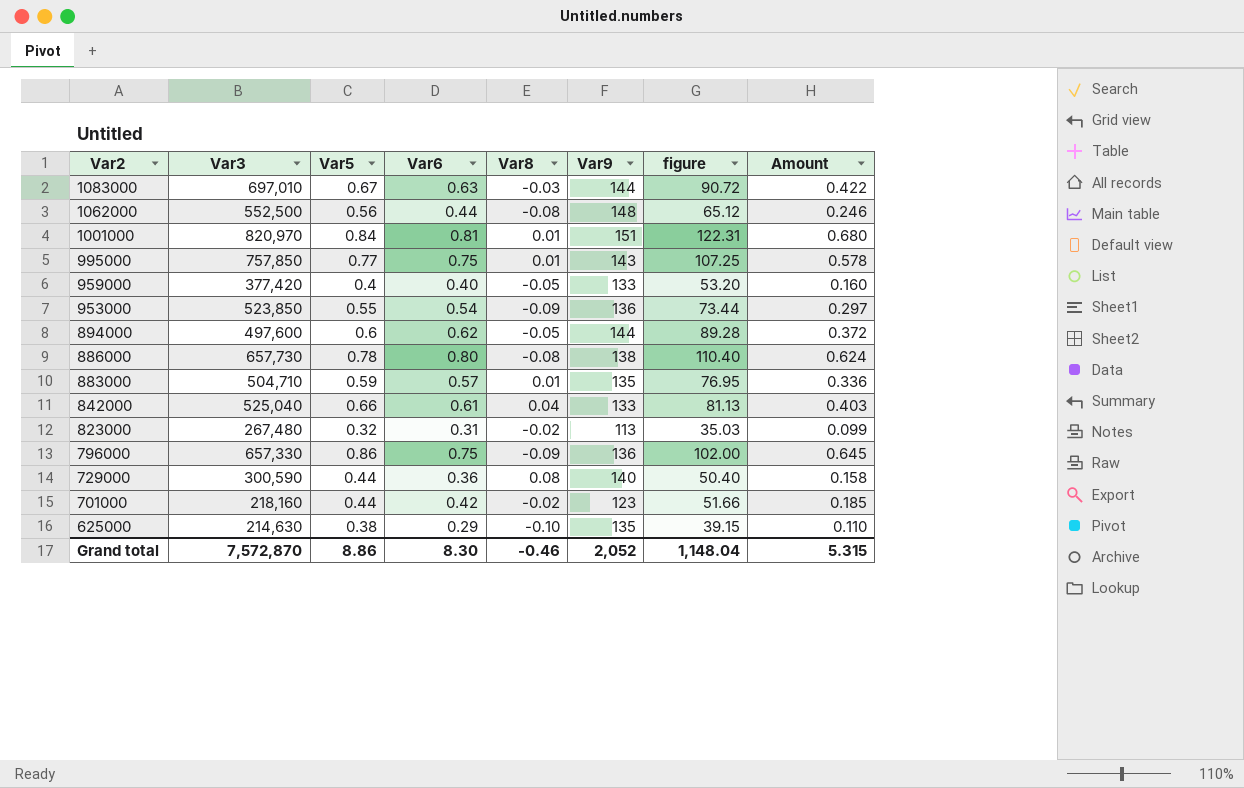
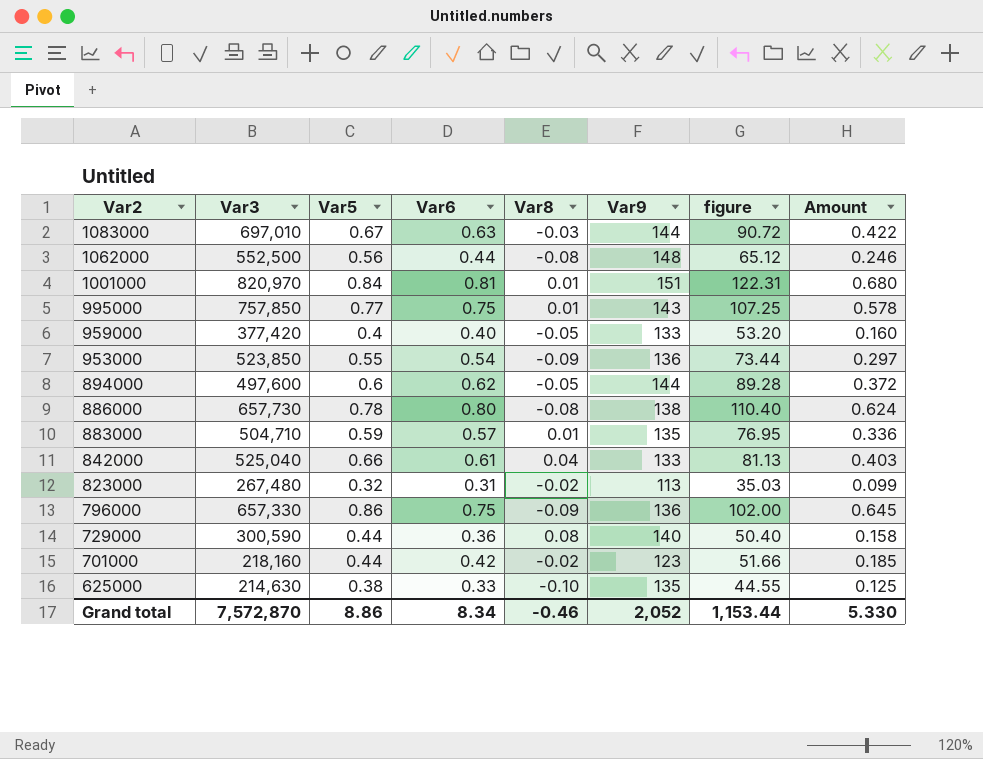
625000 | Var6: 0.29 -> 0.33
625000 | figure: 39.15 -> 44.55
625000 | Amount: 0.110 -> 0.125
Grand total | Var6: 8.30 -> 8.34
Grand total | figure: 1,148.04 -> 1,153.44
Grand total | Amount: 5.315 -> 5.330

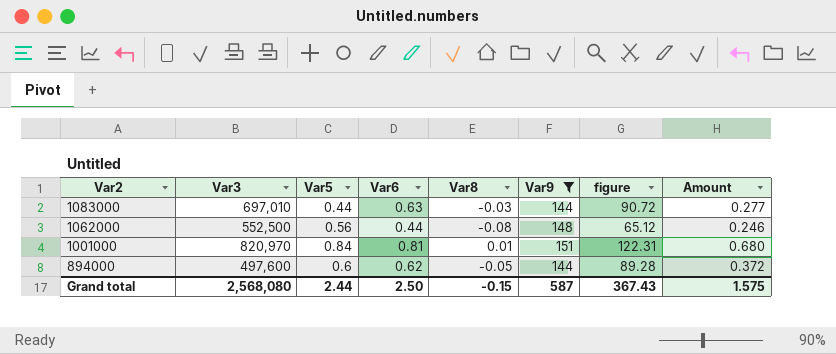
filter: none -> Var9 >= 144
1083000 | Var5: 0.67 -> 0.44
1083000 | Amount: 0.422 -> 0.277
Grand total | Var3: 7,572,870 -> 2,568,080
Grand total | Var5: 8.86 -> 2.44
Grand total | Var6: 8.34 -> 2.50
Grand total | Var8: -0.46 -> -0.15
Grand total | Var9: 2,052 -> 587
Grand total | figure: 1,153.44 -> 367.43
Grand total | Amount: 5.330 -> 1.575

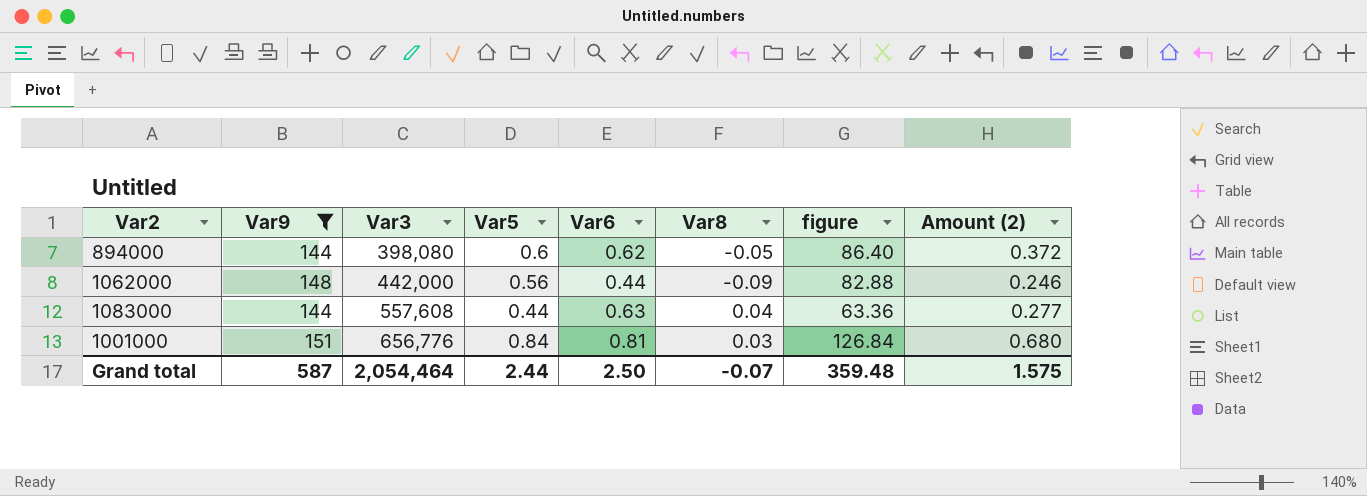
row order: Var2 descending -> Var3 ascending
column Var9 | position: 6 -> 2
column figure | formula: [Var6] * [Var9] -> [Var9] * [Var5]
column name: Amount -> Amount (2)
894000 | Var3: 497,600 -> 398,080
1062000 | Var3: 552,500 -> 442,000
1062000 | Var8: -0.08 -> -0.09
1083000 | Var3: 697,010 -> 557,608
1083000 | Var8: -0.03 -> 0.04
1001000 | Var3: 820,970 -> 656,776
1001000 | Var8: 0.01 -> 0.03
Grand total | Var3: 2,568,080 -> 2,054,464
Grand total | Var8: -0.15 -> -0.07
Grand total | figure: 367.43 -> 359.48

